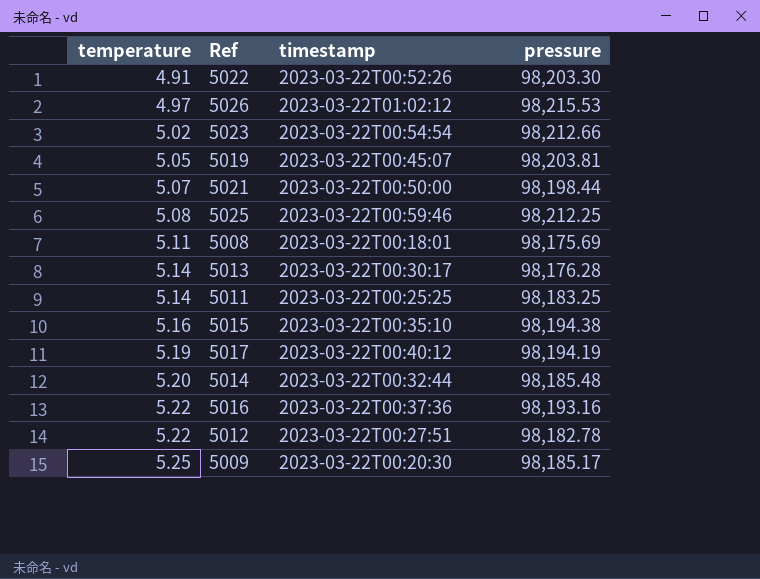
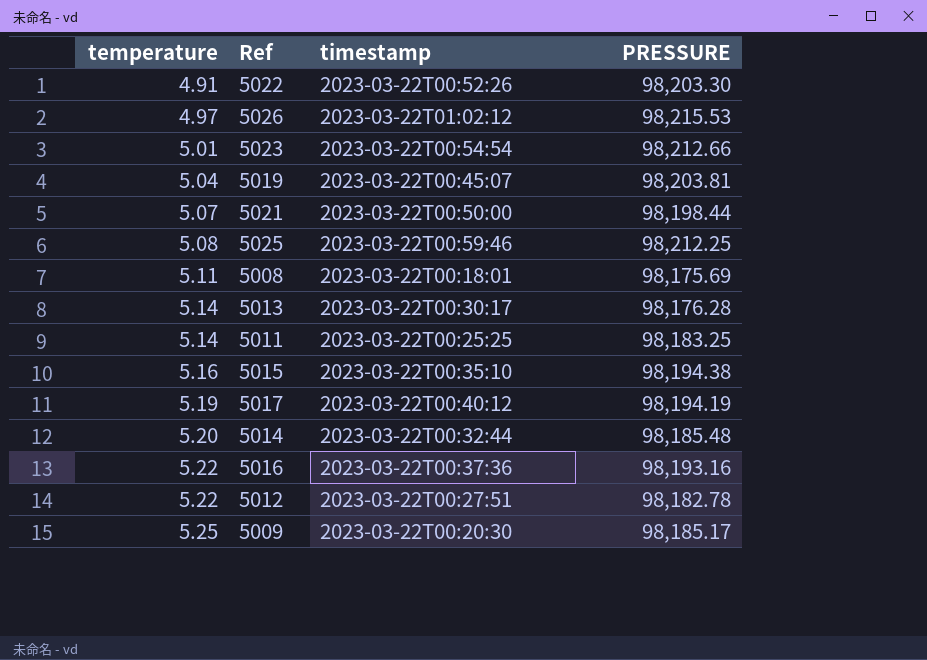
column name: pressure -> PRESSURE
5023 | temperature: 5.02 -> 5.01
5019 | temperature: 5.05 -> 5.04

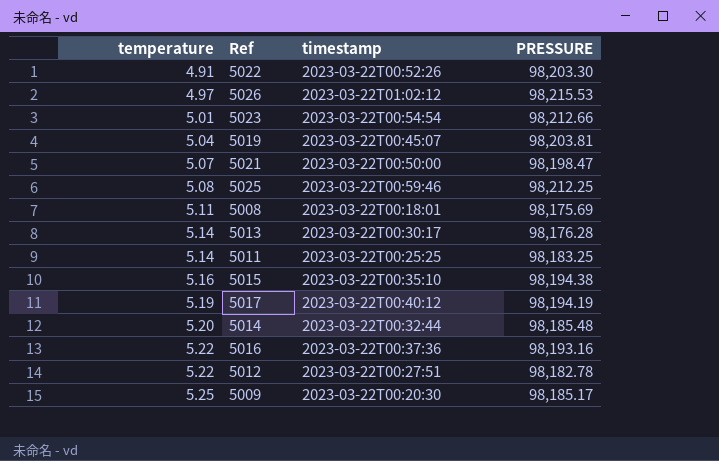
5021 | PRESSURE: 98,198.44 -> 98,198.47

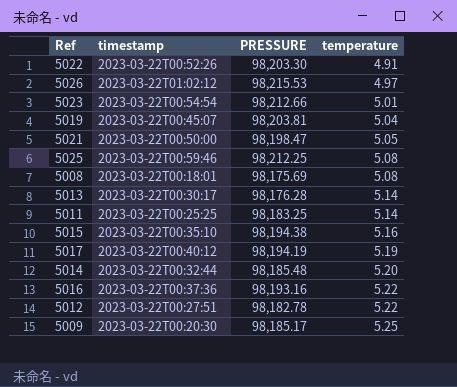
column temperature | position: 1 -> 4
5021 | temperature: 5.07 -> 5.05
5008 | temperature: 5.11 -> 5.08

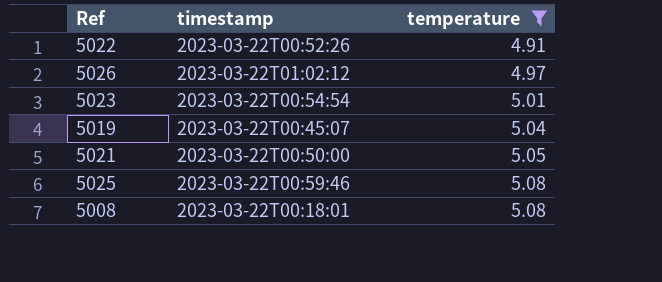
filter: none -> temperature <= 5.08
column PRESSURE | position: 3 -> none

